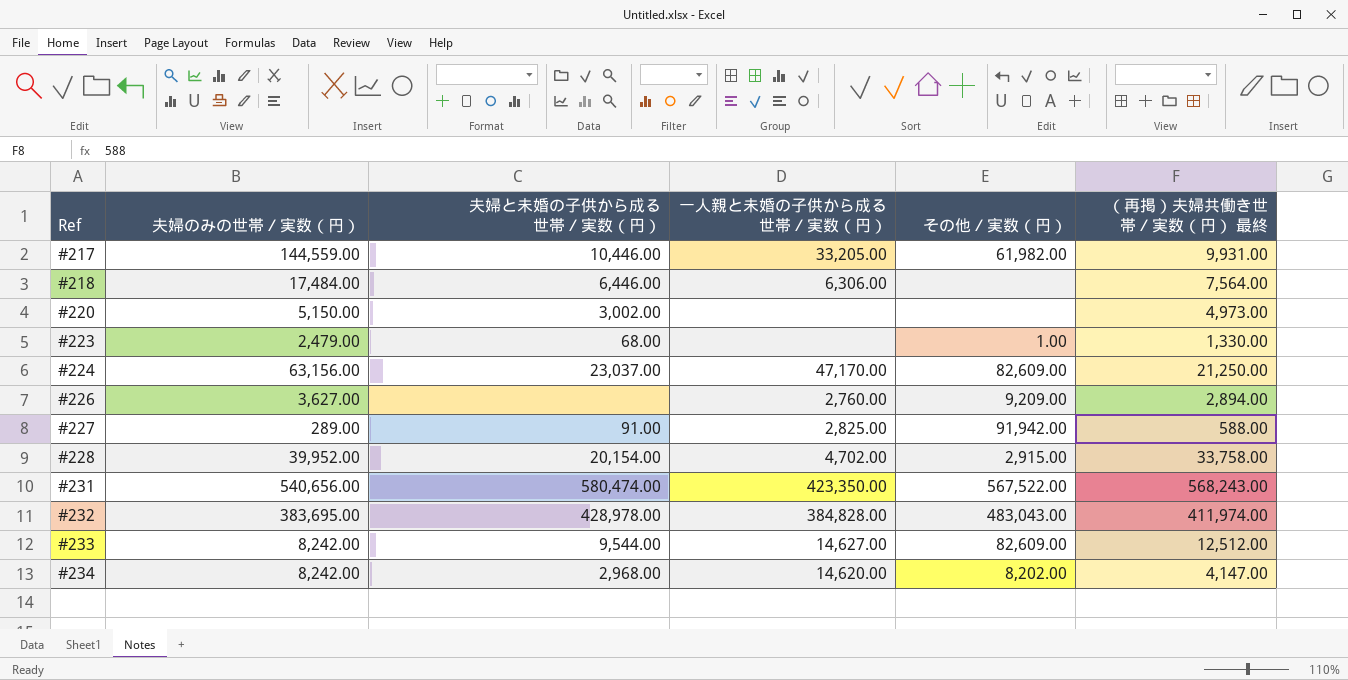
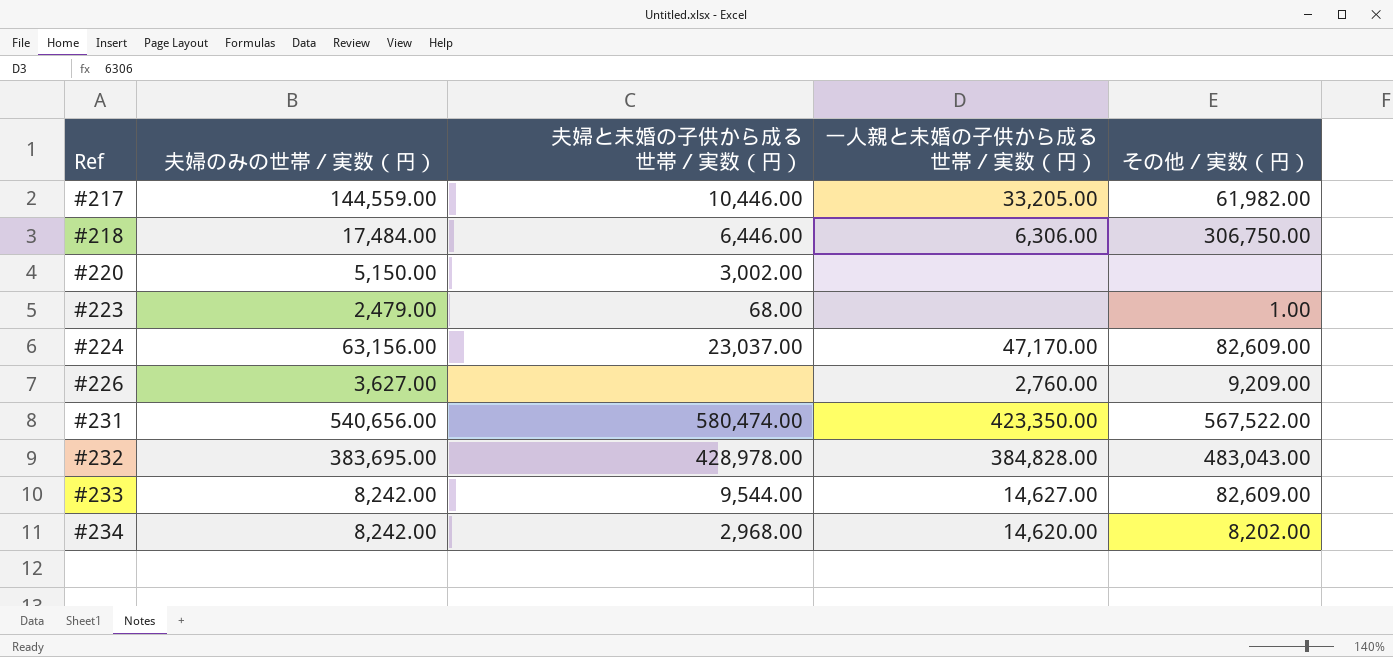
column （再掲）夫婦共働き世帯／実数（円） 最終 | position: 6 -> none
row #227: 289.00 | 91.00 | 2,825.00 | 91,942.00 | 588.00 -> none
row #228: 39,952.00 | 20,154.00 | 4,702.00 | 2,915.00 | 33,758.00 -> none
#218 | その他／実数（円）: none -> 306,750.00

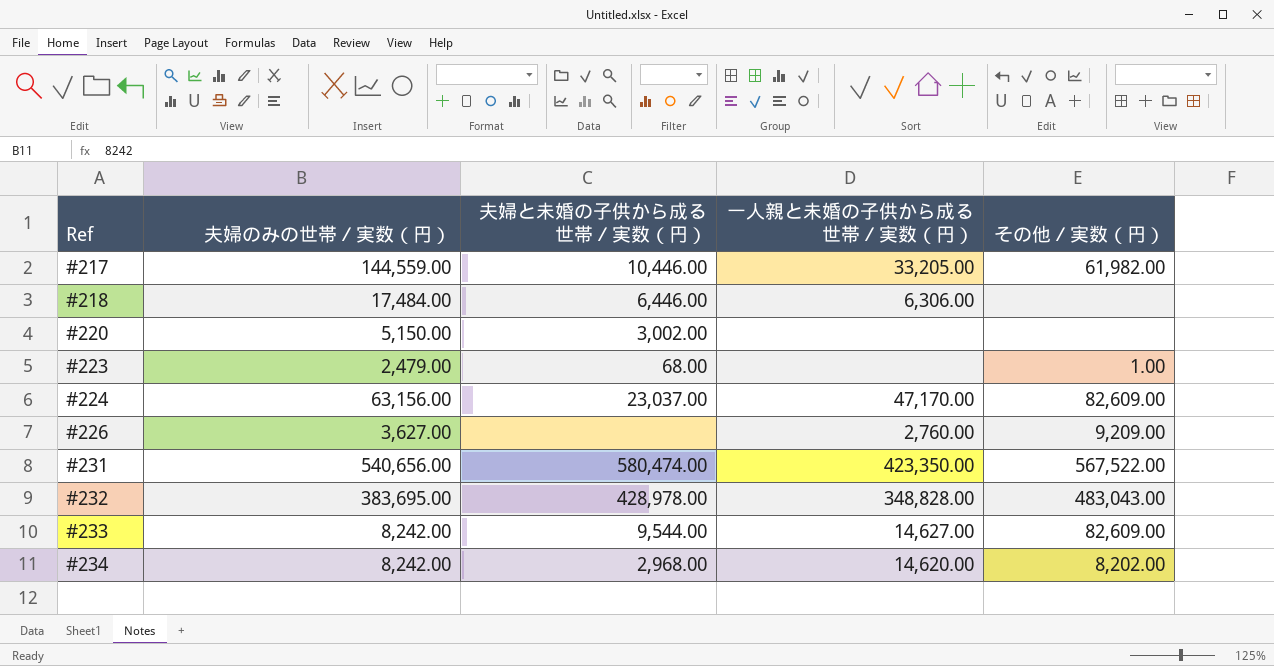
#218 | その他／実数（円）: 306,750.00 -> none
#232 | 一人親と未婚の子供から成る世帯／実数（円）: 384,828.00 -> 348,828.00

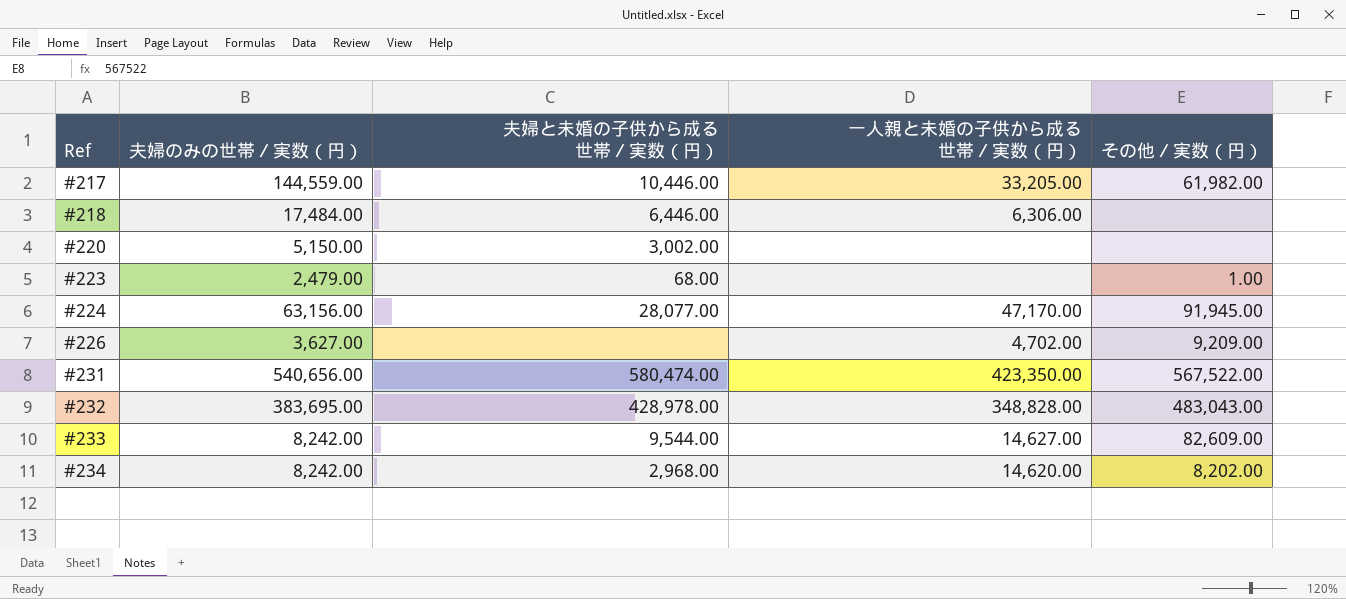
#224 | 夫婦と未婚の子供から成る世帯／実数（円）: 23,037.00 -> 28,077.00
#224 | その他／実数（円）: 82,609.00 -> 91,945.00
#226 | 一人親と未婚の子供から成る世帯／実数（円）: 2,760.00 -> 4,702.00

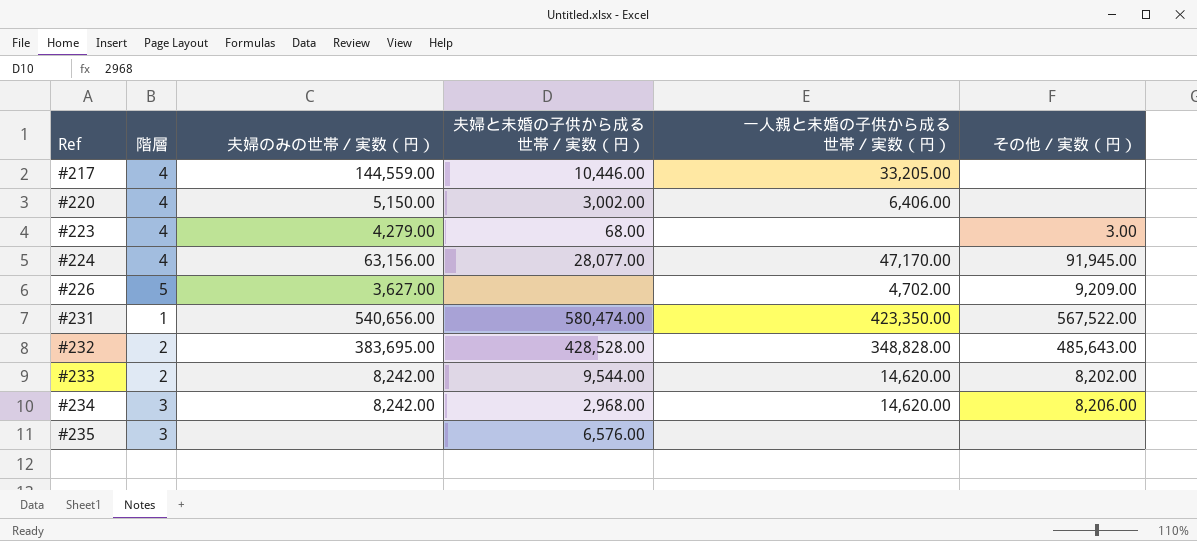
column 階層 | position: none -> 2
row #218: 17,484.00 | 6,446.00 | 6,306.00 | none -> none
#217 | その他／実数（円）: 61,982.00 -> none
#220 | 一人親と未婚の子供から成る世帯／実数（円）: none -> 6,406.00
#223 | 夫婦のみの世帯／実数（円）: 2,479.00 -> 4,279.00
#223 | その他／実数（円）: 1.00 -> 3.00
#232 | 夫婦と未婚の子供から成る世帯／実数（円）: 428,978.00 -> 428,528.00
#232 | その他／実数（円）: 483,043.00 -> 485,643.00
#233 | 一人親と未婚の子供から成る世帯／実数（円）: 14,627.00 -> 14,620.00
#233 | その他／実数（円）: 82,609.00 -> 8,202.00
#234 | その他／実数（円）: 8,202.00 -> 8,206.00
row #235: none -> 3 | none | 6,576.00 | none | none

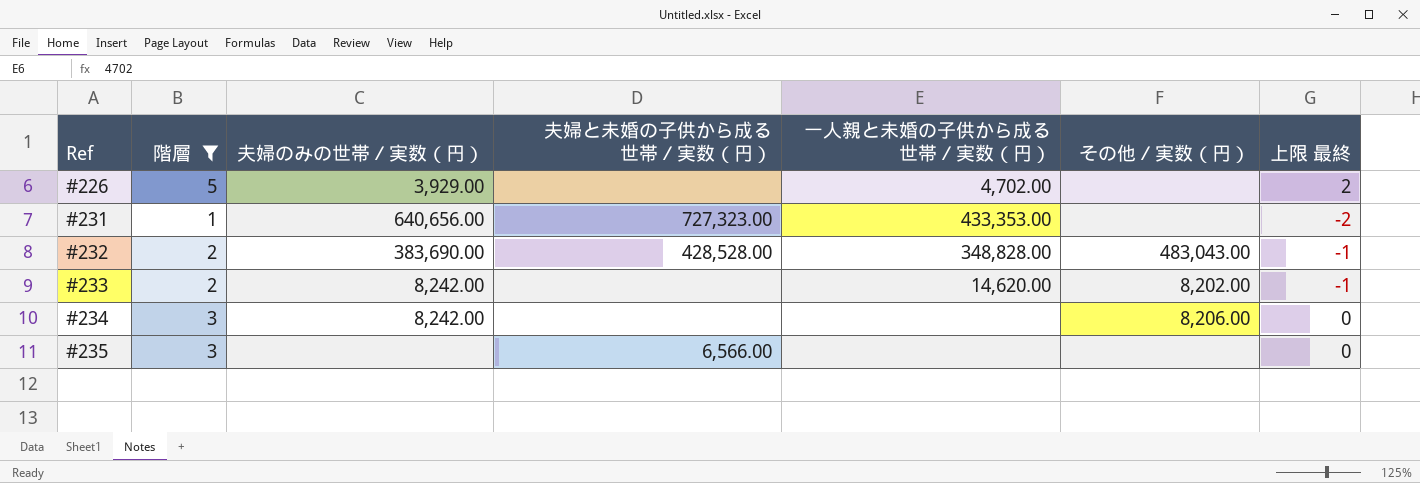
filter: none -> 階層 != 4
column 上限 最終 | formula: none -> [階層] - 3
#226 | 夫婦のみの世帯／実数（円）: 3,627.00 -> 3,929.00
#226 | その他／実数（円）: 9,209.00 -> none
#231 | 夫婦のみの世帯／実数（円）: 540,656.00 -> 640,656.00
#231 | 夫婦と未婚の子供から成る世帯／実数（円）: 580,474.00 -> 727,323.00
#231 | 一人親と未婚の子供から成る世帯／実数（円）: 423,350.00 -> 433,353.00
#231 | その他／実数（円）: 567,522.00 -> none
#232 | 夫婦のみの世帯／実数（円）: 383,695.00 -> 383,690.00
#232 | その他／実数（円）: 485,643.00 -> 483,043.00
#233 | 夫婦と未婚の子供から成る世帯／実数（円）: 9,544.00 -> none
#234 | 夫婦と未婚の子供から成る世帯／実数（円）: 2,968.00 -> none
#234 | 一人親と未婚の子供から成る世帯／実数（円）: 14,620.00 -> none
#235 | 夫婦と未婚の子供から成る世帯／実数（円）: 6,576.00 -> 6,566.00

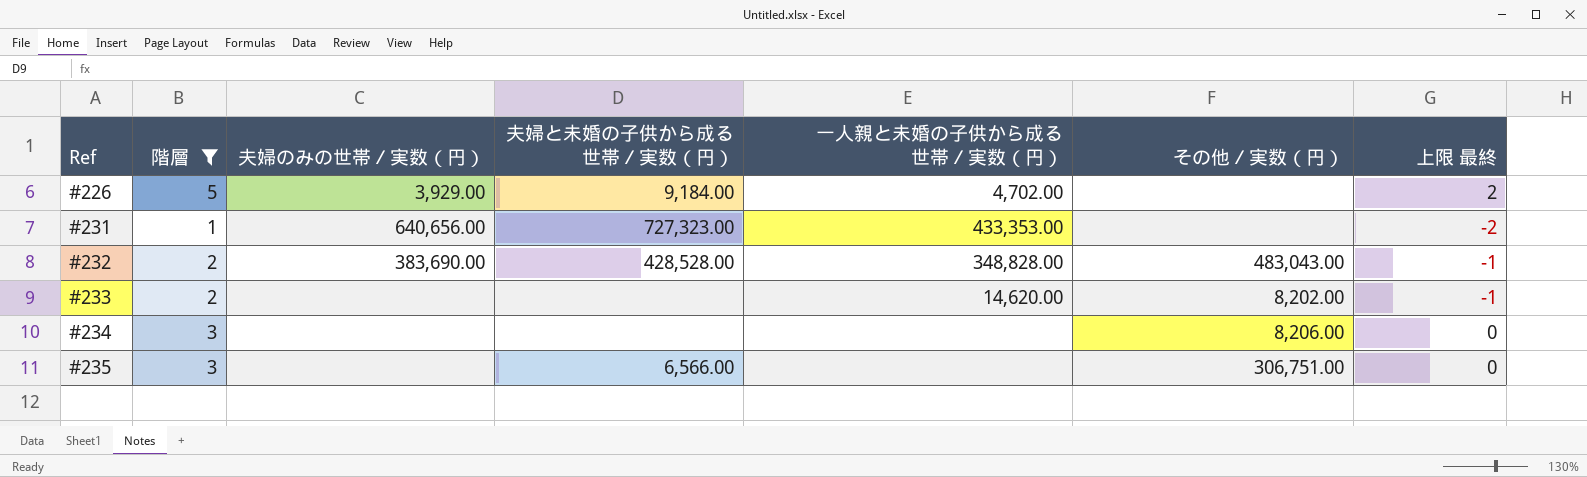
#226 | 夫婦と未婚の子供から成る世帯／実数（円）: none -> 9,184.00
#233 | 夫婦のみの世帯／実数（円）: 8,242.00 -> none
#234 | 夫婦のみの世帯／実数（円）: 8,242.00 -> none
#235 | その他／実数（円）: none -> 306,751.00

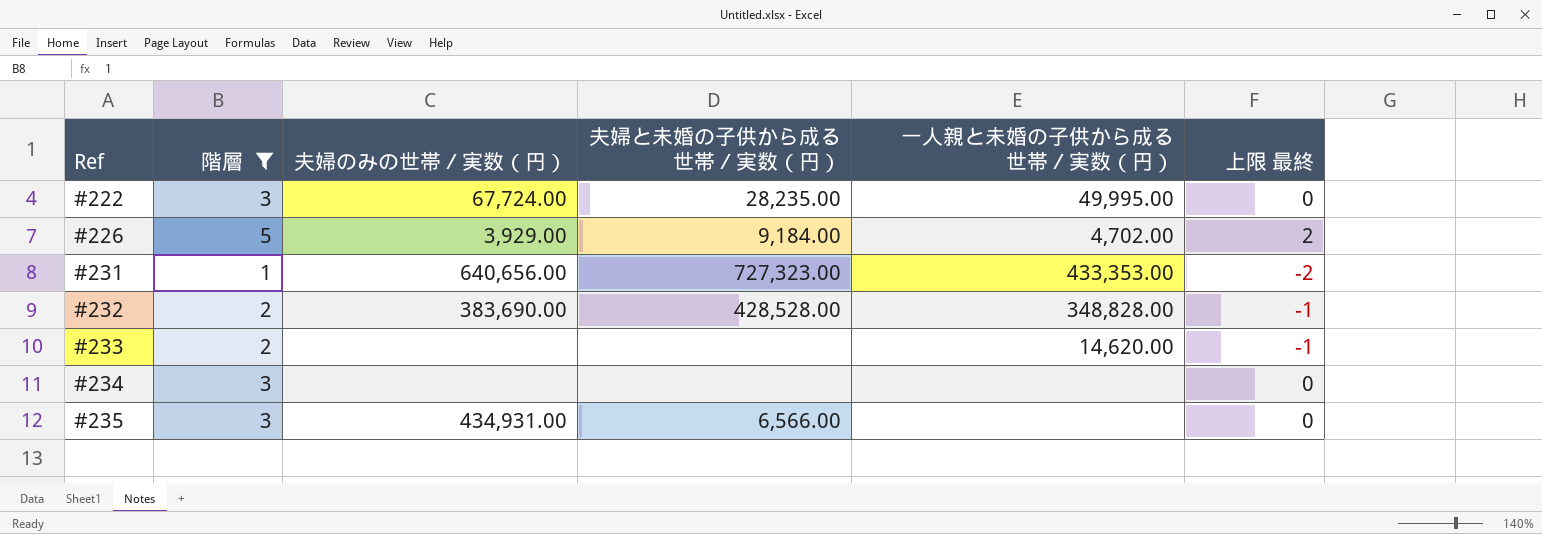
column その他／実数（円） | position: 6 -> none
row #222: none -> 3 | 67,724.00 | 28,235.00 | 49,995.00 | 0
#235 | 夫婦のみの世帯／実数（円）: none -> 434,931.00

